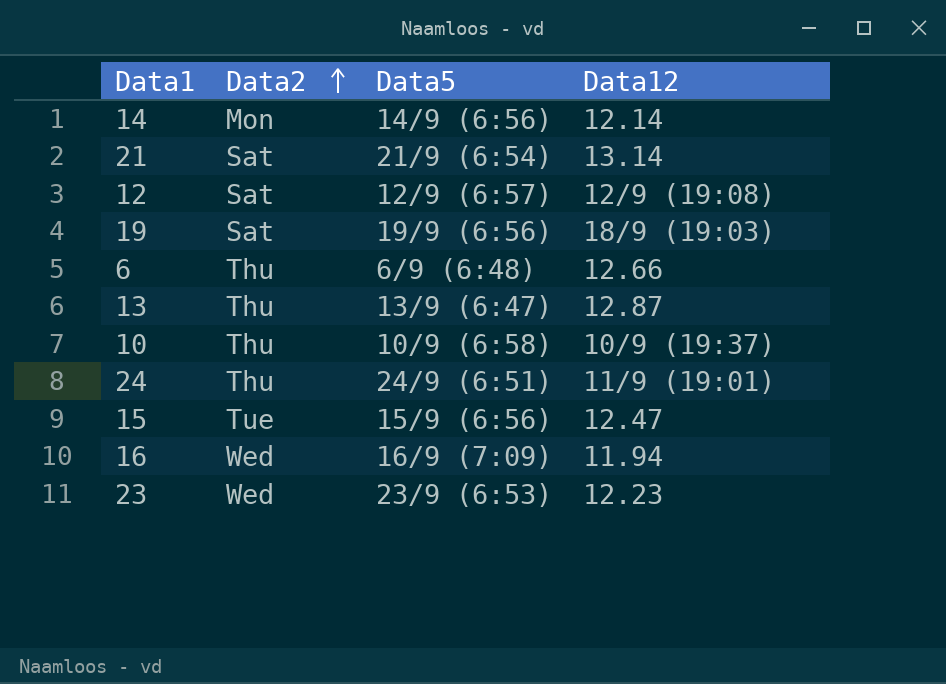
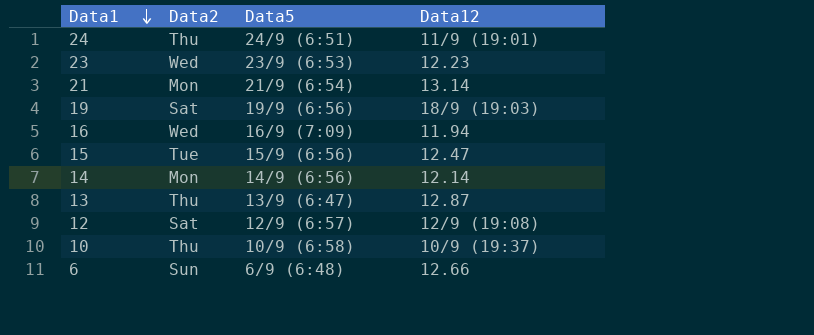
row order: Data2 ascending -> Data1 descending
21 | Data2: Sat -> Mon
6 | Data2: Thu -> Sun

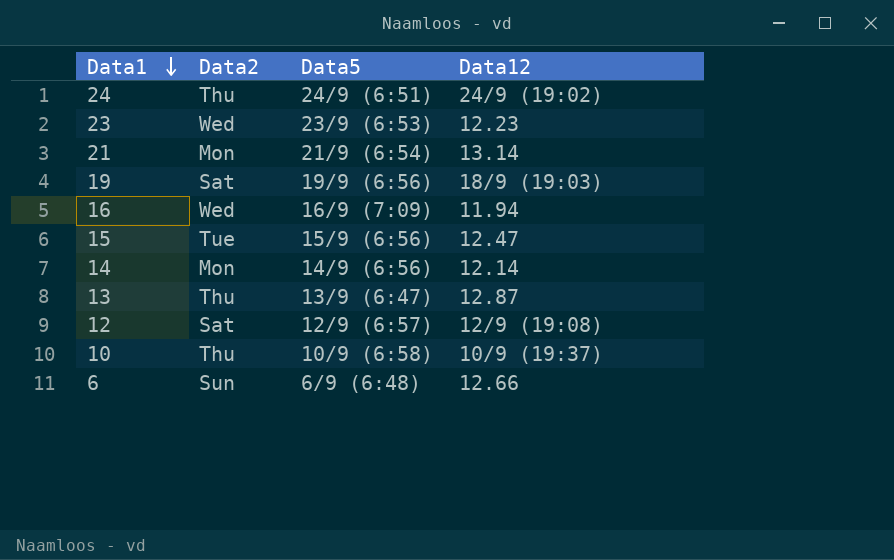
24 | Data12: 11/9 (19:01) -> 24/9 (19:02)

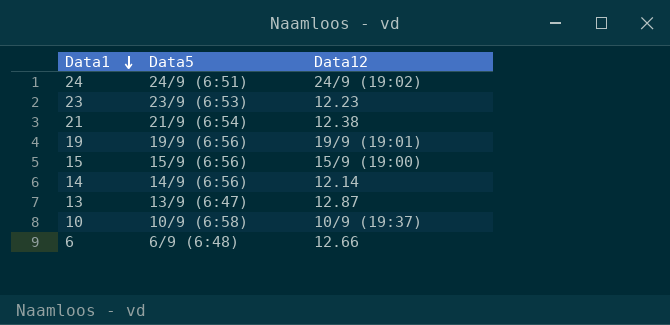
column Data2 | position: 2 -> none
row 16: Wed | 16/9 (7:09) | 11.94 -> none
row 12: Sat | 12/9 (6:57) | 12/9 (19:08) -> none
21 | Data12: 13.14 -> 12.38
19 | Data12: 18/9 (19:03) -> 19/9 (19:01)
15 | Data12: 12.47 -> 15/9 (19:00)

